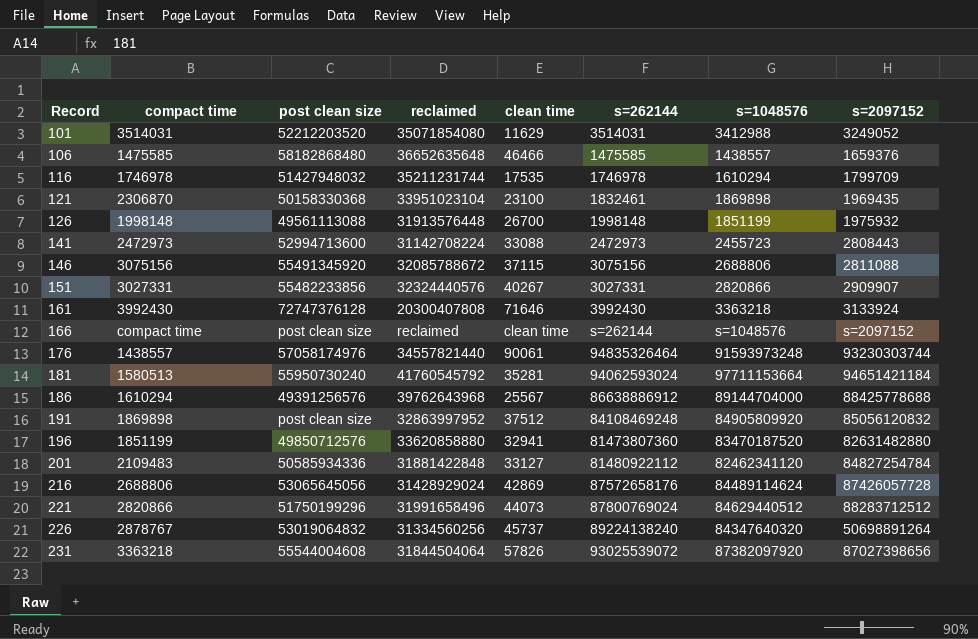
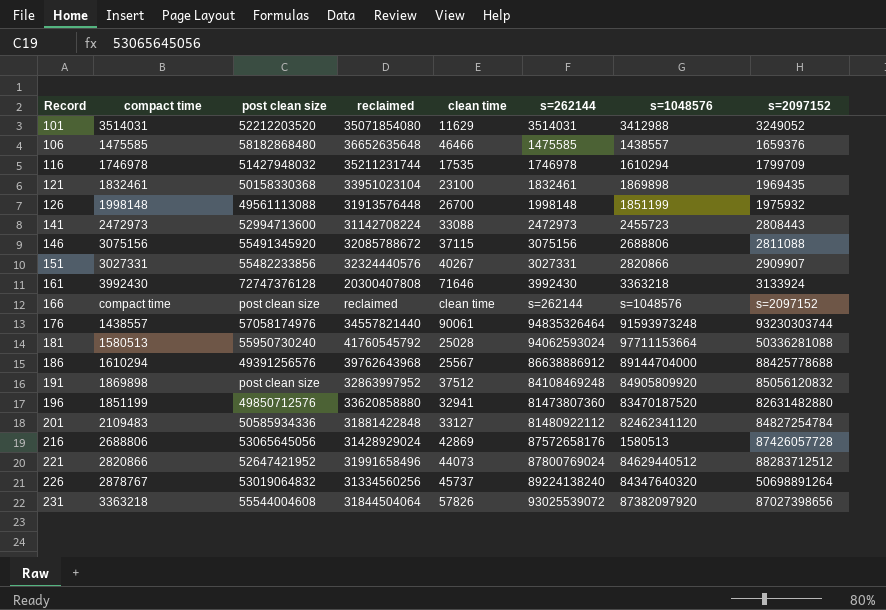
121 | compact time: 2306870 -> 1832461
181 | clean time: 35281 -> 25028
181 | s=2097152: 94651421184 -> 50336281088
216 | s=1048576: 84489114624 -> 1580513
221 | post clean size: 51750199296 -> 52647421952

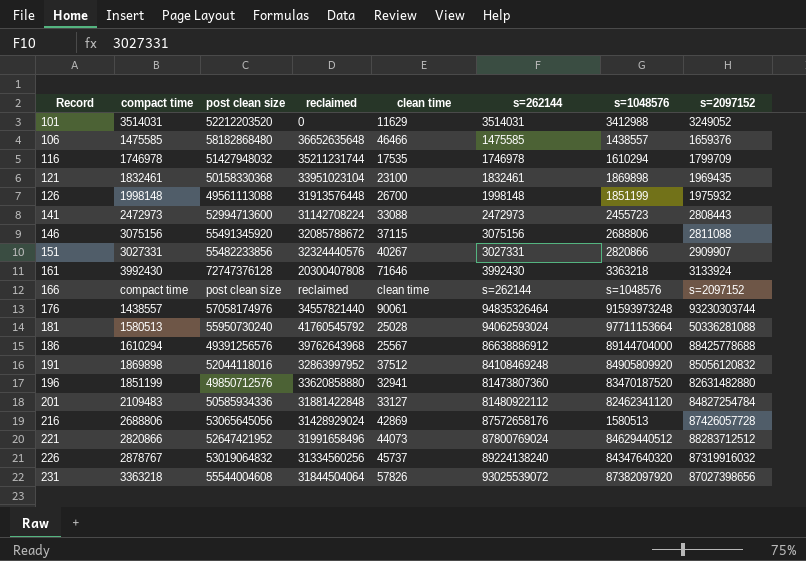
101 | reclaimed: 35071854080 -> 0
191 | post clean size: post clean size -> 52044118016
226 | s=2097152: 50698891264 -> 87319916032

